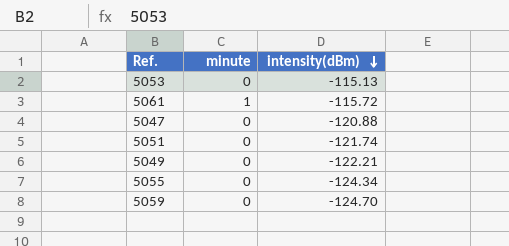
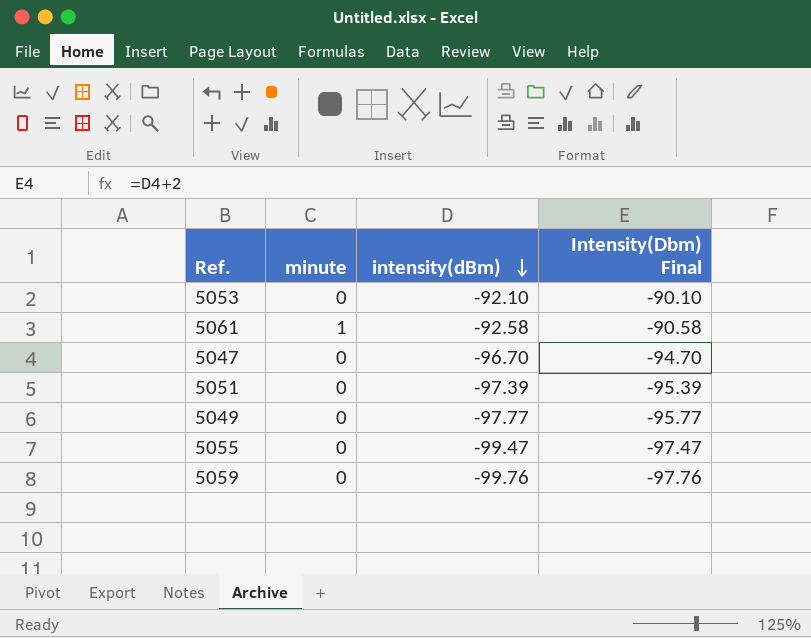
column Intensity(Dbm) Final | formula: none -> [intensity(dBm)] + 2
5053 | intensity(dBm): -115.13 -> -92.10
5061 | intensity(dBm): -115.72 -> -92.58
5047 | intensity(dBm): -120.88 -> -96.70
5051 | intensity(dBm): -121.74 -> -97.39
5049 | intensity(dBm): -122.21 -> -97.77
5055 | intensity(dBm): -124.34 -> -99.47
5059 | intensity(dBm): -124.70 -> -99.76

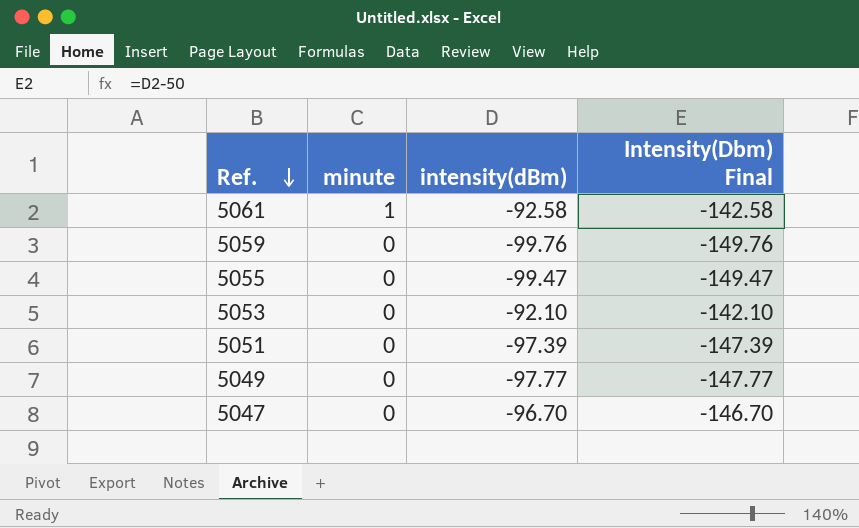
row order: intensity(dBm) descending -> Ref. descending
column Intensity(Dbm) Final | formula: [intensity(dBm)] + 2 -> [intensity(dBm)] - 50

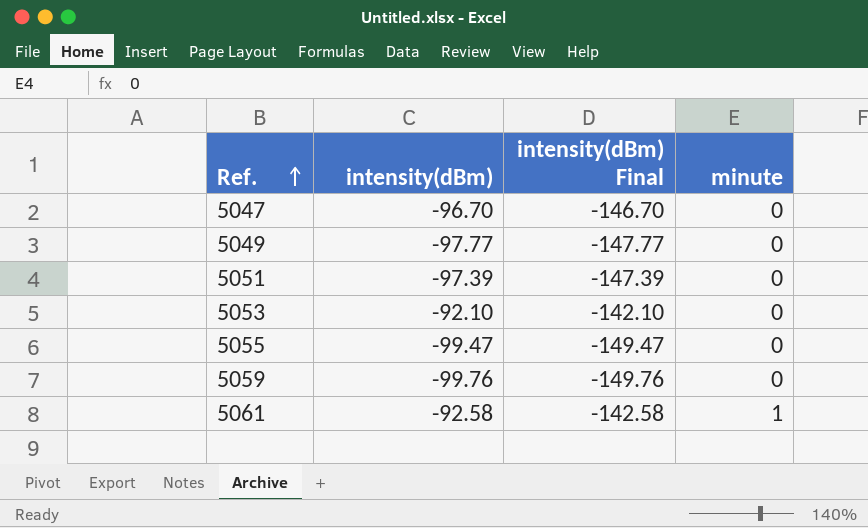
row order: Ref. descending -> Ref. ascending
column name: Intensity(Dbm) Final -> intensity(dBm) Final
column minute | position: 2 -> 4

